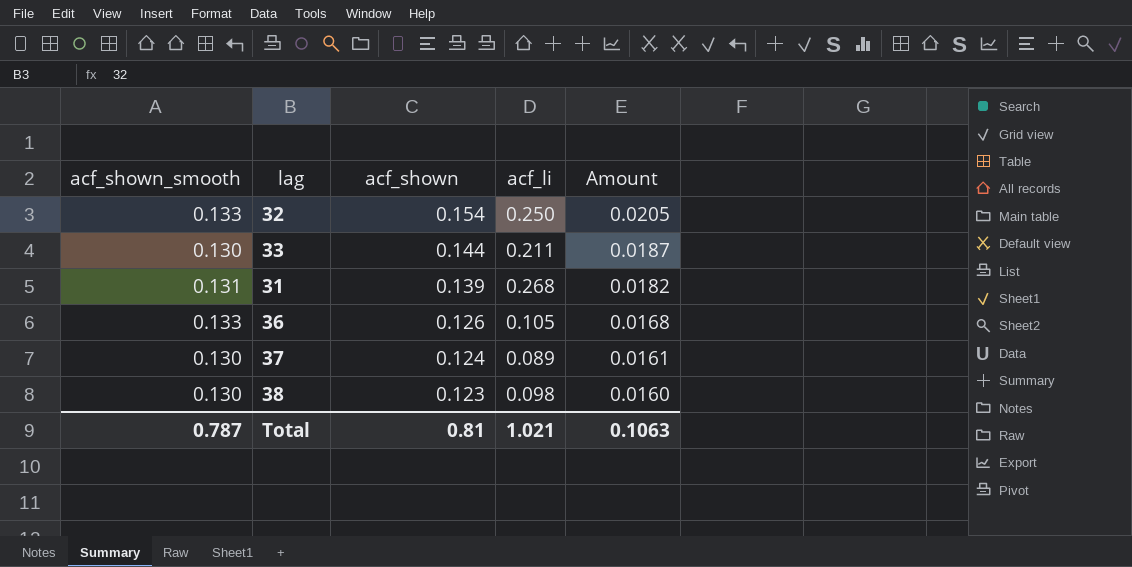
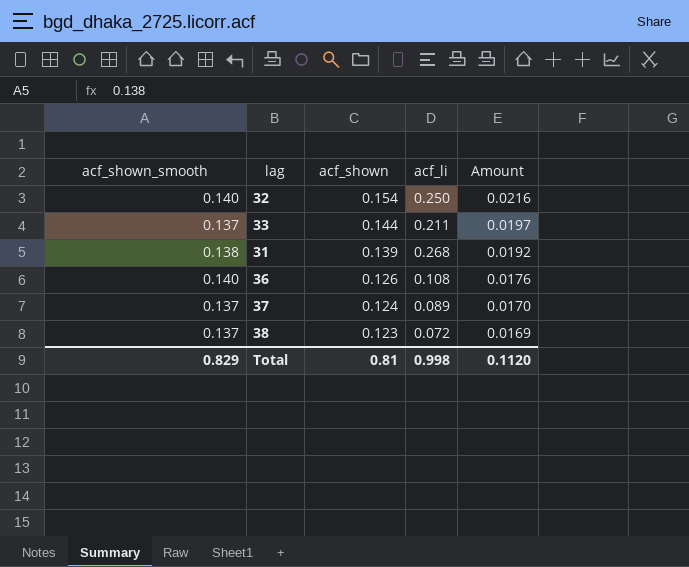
32 | acf_shown_smooth: 0.133 -> 0.140
32 | Amount: 0.0205 -> 0.0216
33 | acf_shown_smooth: 0.130 -> 0.137
33 | Amount: 0.0187 -> 0.0197
31 | acf_shown_smooth: 0.131 -> 0.138
31 | Amount: 0.0182 -> 0.0192
36 | acf_shown_smooth: 0.133 -> 0.140
36 | acf_li: 0.105 -> 0.108
36 | Amount: 0.0168 -> 0.0176
37 | acf_shown_smooth: 0.130 -> 0.137
37 | Amount: 0.0161 -> 0.0170
38 | acf_shown_smooth: 0.130 -> 0.137
38 | acf_li: 0.098 -> 0.072
38 | Amount: 0.0160 -> 0.0169
Total | acf_shown_smooth: 0.787 -> 0.829
Total | acf_li: 1.021 -> 0.998
Total | Amount: 0.1063 -> 0.1120

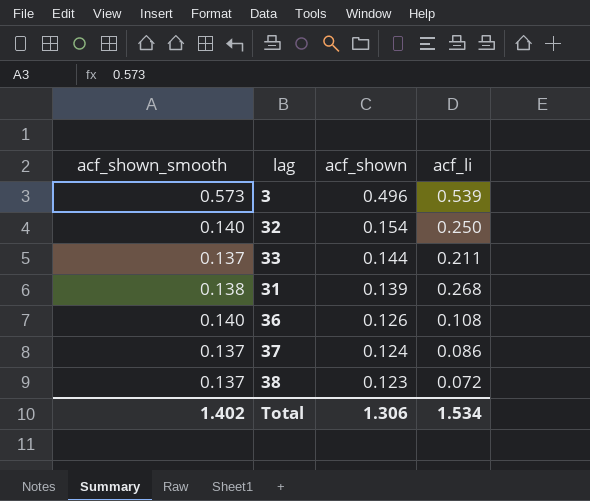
column Amount | formula: [acf_shown_smooth] * [acf_shown] -> none
row 3: none -> 0.573 | 0.496 | 0.539
37 | acf_li: 0.089 -> 0.086
Total | acf_shown_smooth: 0.829 -> 1.402
Total | acf_shown: 0.81 -> 1.306
Total | acf_li: 0.998 -> 1.534

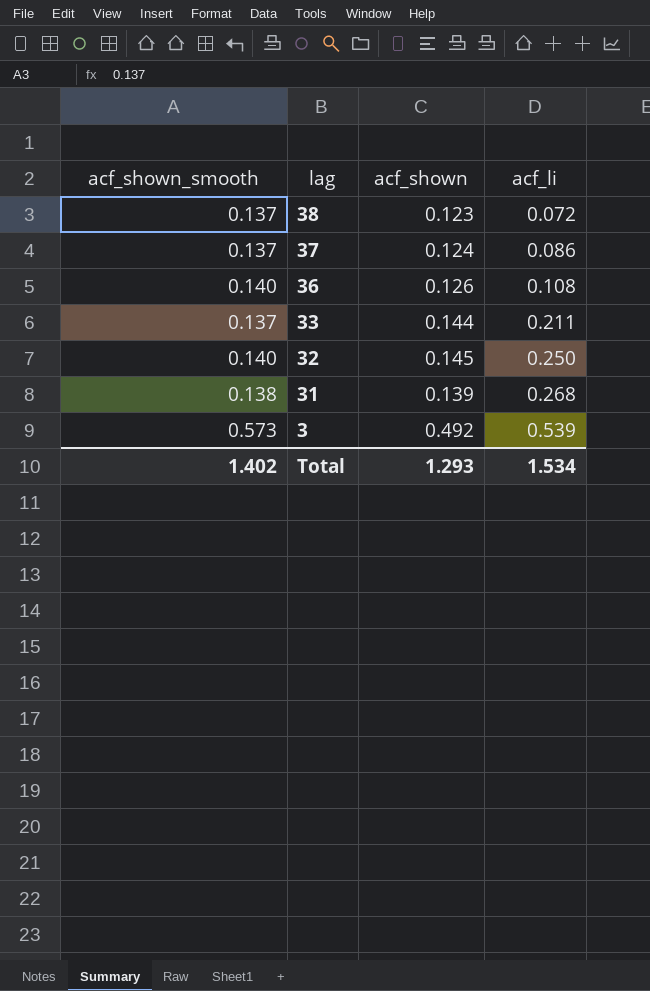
row order: acf_shown descending -> lag descending
32 | acf_shown: 0.154 -> 0.145
3 | acf_shown: 0.496 -> 0.492
Total | acf_shown: 1.306 -> 1.293

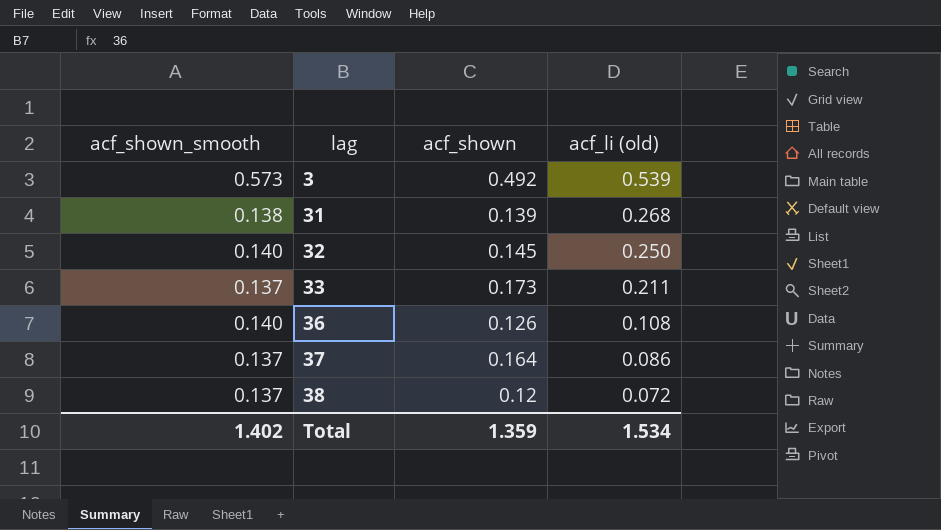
row order: lag descending -> lag ascending
column name: acf_li -> acf_li (old)
33 | acf_shown: 0.144 -> 0.173
37 | acf_shown: 0.124 -> 0.164
38 | acf_shown: 0.123 -> 0.12
Total | acf_shown: 1.293 -> 1.359

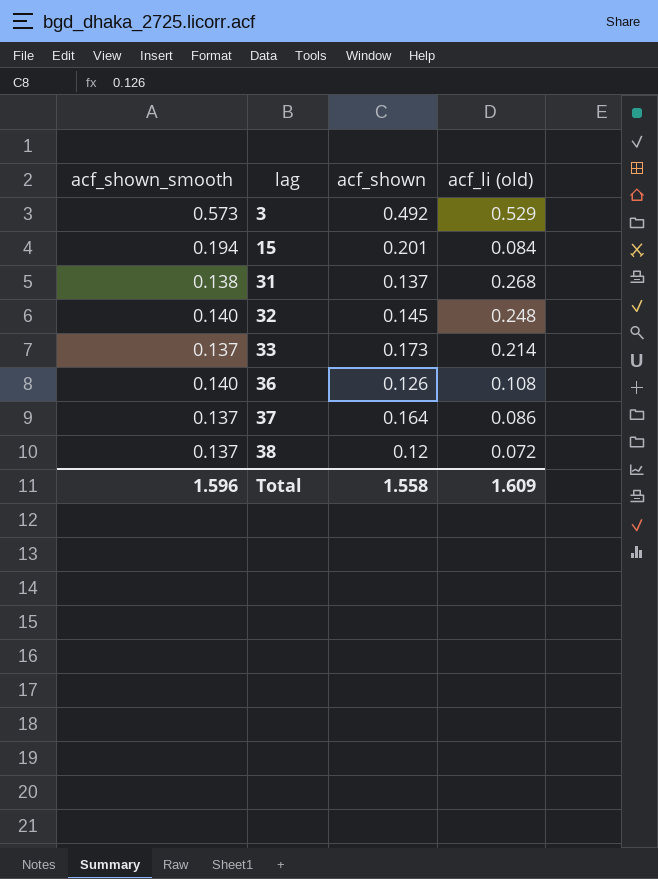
3 | acf_li (old): 0.539 -> 0.529
row 15: none -> 0.194 | 0.201 | 0.084
31 | acf_shown: 0.139 -> 0.137
32 | acf_li (old): 0.250 -> 0.248
33 | acf_li (old): 0.211 -> 0.214
Total | acf_shown_smooth: 1.402 -> 1.596
Total | acf_shown: 1.359 -> 1.558
Total | acf_li (old): 1.534 -> 1.609

